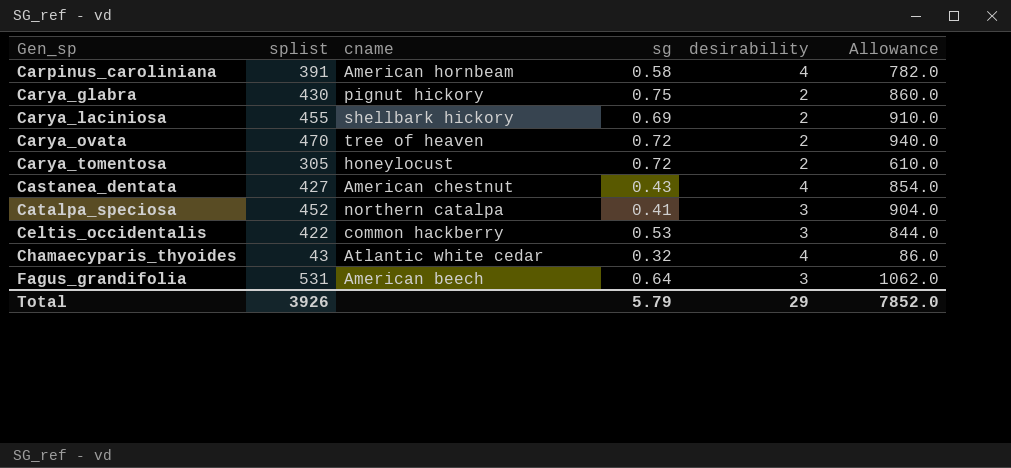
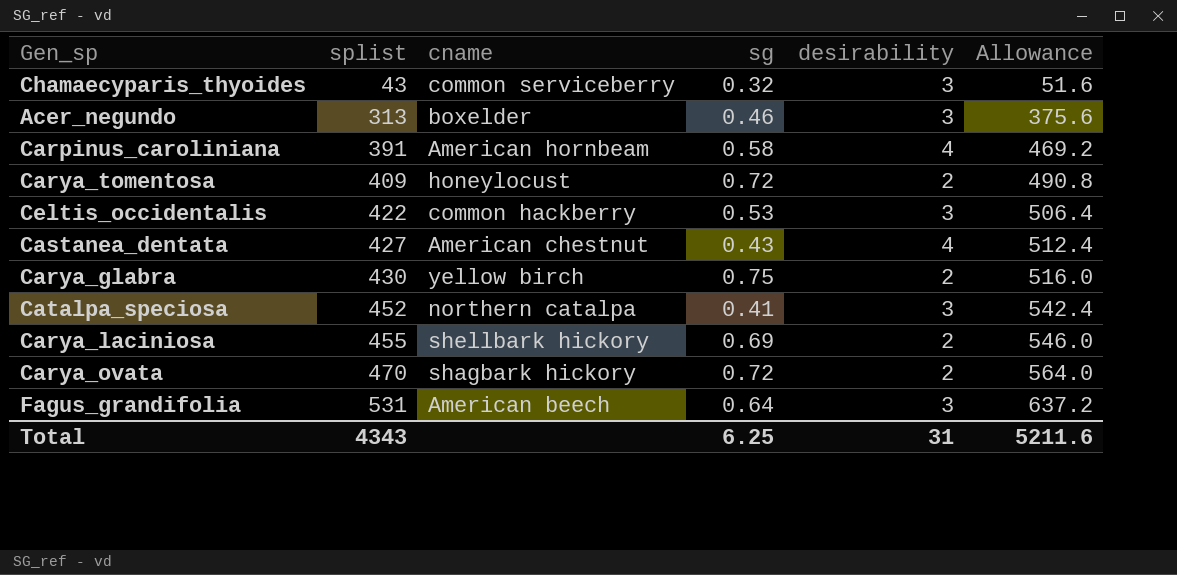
row order: Gen_sp ascending -> splist ascending
column Allowance | formula: [splist] * 2 -> [splist] * 1.2
Chamaecyparis_thyoides | cname: Atlantic white cedar -> common serviceberry
Chamaecyparis_thyoides | desirability: 4 -> 3
row Acer_negundo: none -> 313 | boxelder | 0.46 | 3 | 375.6
Carya_tomentosa | splist: 305 -> 409
Carya_glabra | cname: pignut hickory -> yellow birch
Carya_ovata | cname: tree of heaven -> shagbark hickory
Total | splist: 3926 -> 4343
Total | sg: 5.79 -> 6.25
Total | desirability: 29 -> 31
Total | Allowance: 7852.0 -> 5211.6

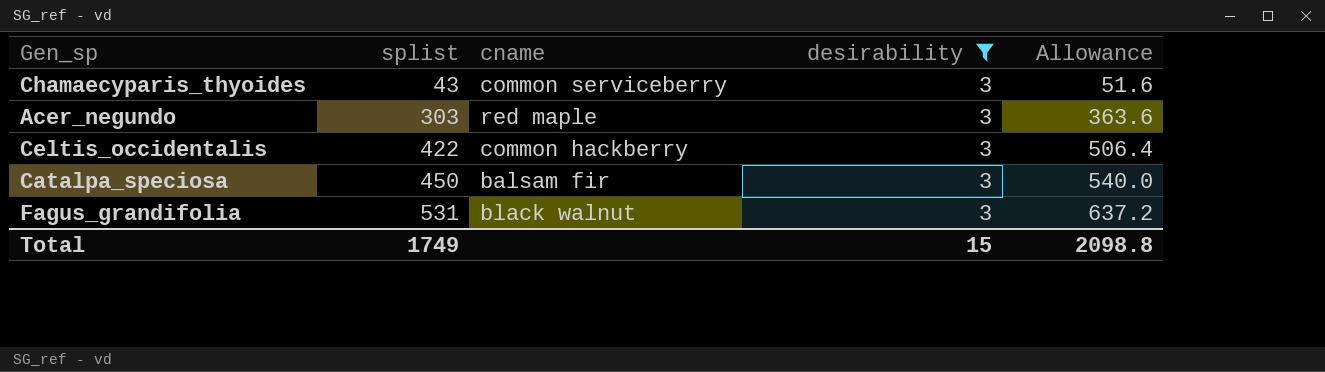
filter: none -> desirability = 3
column sg | position: 4 -> none
Acer_negundo | splist: 313 -> 303
Acer_negundo | cname: boxelder -> red maple
Acer_negundo | Allowance: 375.6 -> 363.6
Catalpa_speciosa | splist: 452 -> 450
Catalpa_speciosa | cname: northern catalpa -> balsam fir
Catalpa_speciosa | Allowance: 542.4 -> 540.0
Fagus_grandifolia | cname: American beech -> black walnut
Total | splist: 4343 -> 1749
Total | desirability: 31 -> 15
Total | Allowance: 5211.6 -> 2098.8

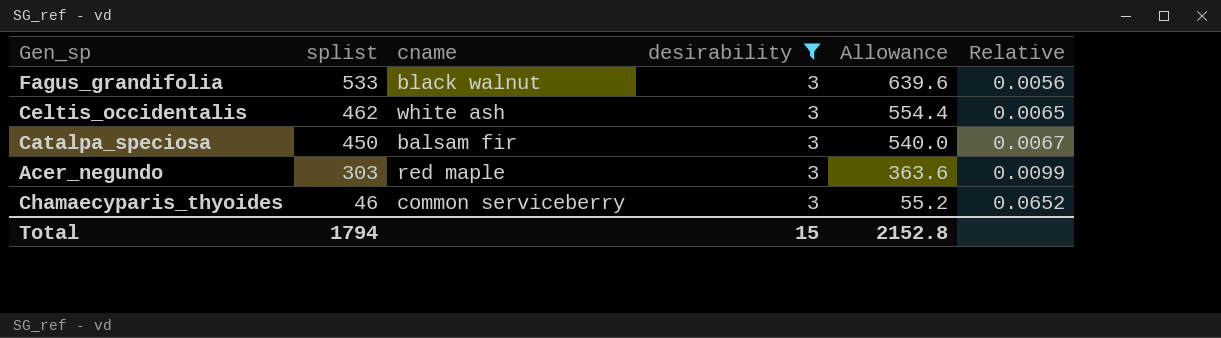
row order: splist ascending -> splist descending
column Relative | formula: none -> [desirability] / [splist]
Fagus_grandifolia | splist: 531 -> 533
Fagus_grandifolia | Allowance: 637.2 -> 639.6
Celtis_occidentalis | splist: 422 -> 462
Celtis_occidentalis | cname: common hackberry -> white ash
Celtis_occidentalis | Allowance: 506.4 -> 554.4
Chamaecyparis_thyoides | splist: 43 -> 46
Chamaecyparis_thyoides | Allowance: 51.6 -> 55.2
Total | splist: 1749 -> 1794
Total | Allowance: 2098.8 -> 2152.8

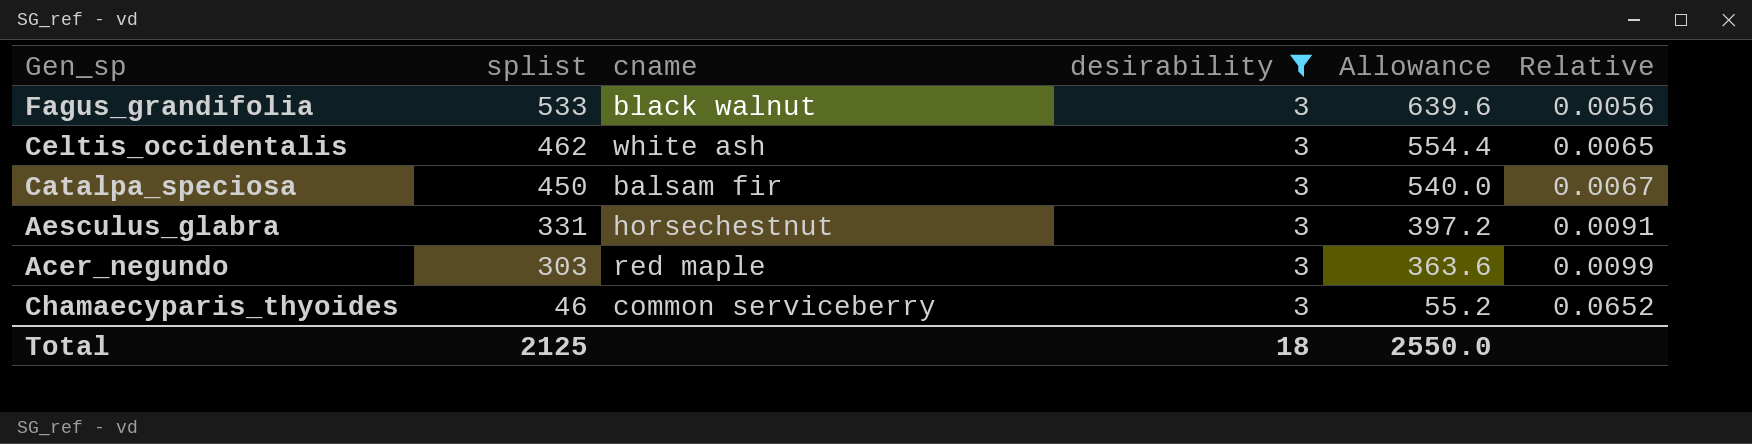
row Aesculus_glabra: none -> 331 | horsechestnut | 3 | 397.2 | 0.0091
Total | splist: 1794 -> 2125
Total | desirability: 15 -> 18
Total | Allowance: 2152.8 -> 2550.0

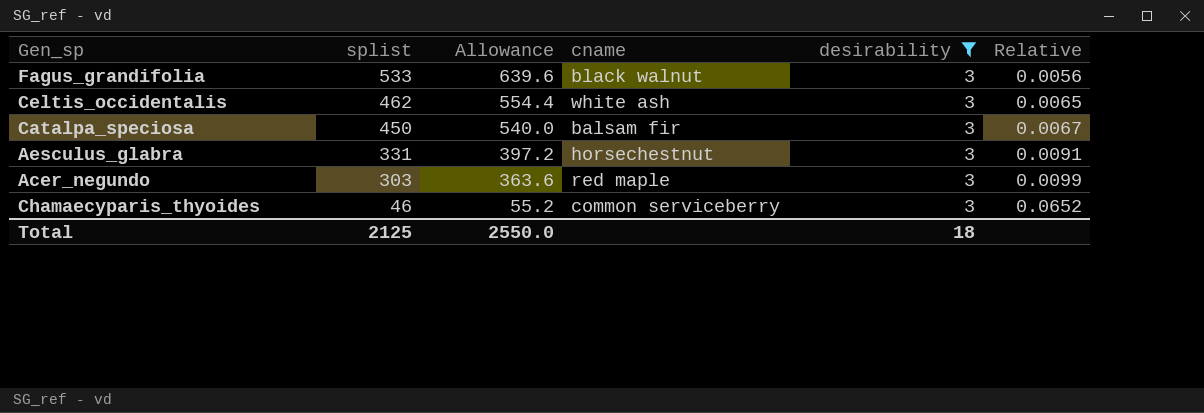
column Allowance | position: 5 -> 3

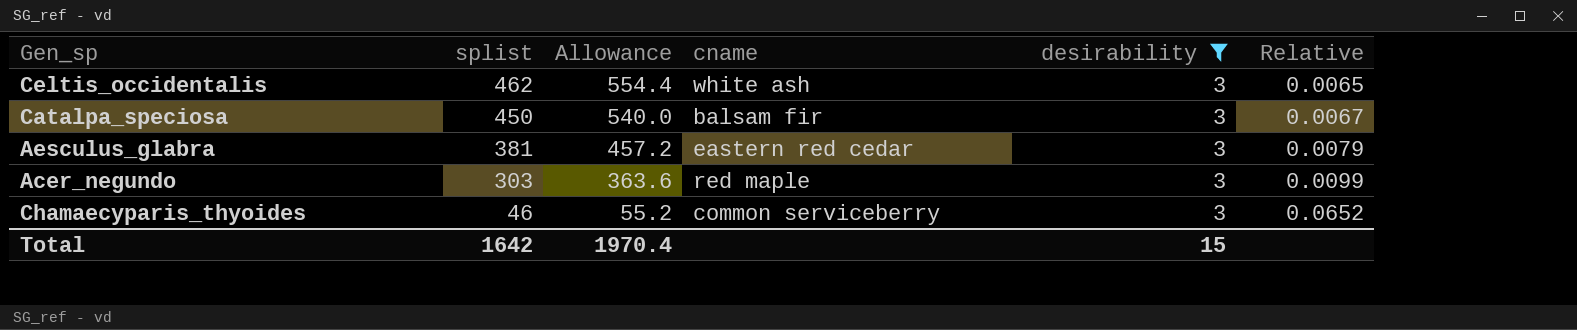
row Fagus_grandifolia: 533 | 639.6 | black walnut | 3 | 0.0056 -> none
Aesculus_glabra | splist: 331 -> 381
Aesculus_glabra | Allowance: 397.2 -> 457.2
Aesculus_glabra | cname: horsechestnut -> eastern red cedar
Aesculus_glabra | Relative: 0.0091 -> 0.0079
Total | splist: 2125 -> 1642
Total | Allowance: 2550.0 -> 1970.4
Total | desirability: 18 -> 15

